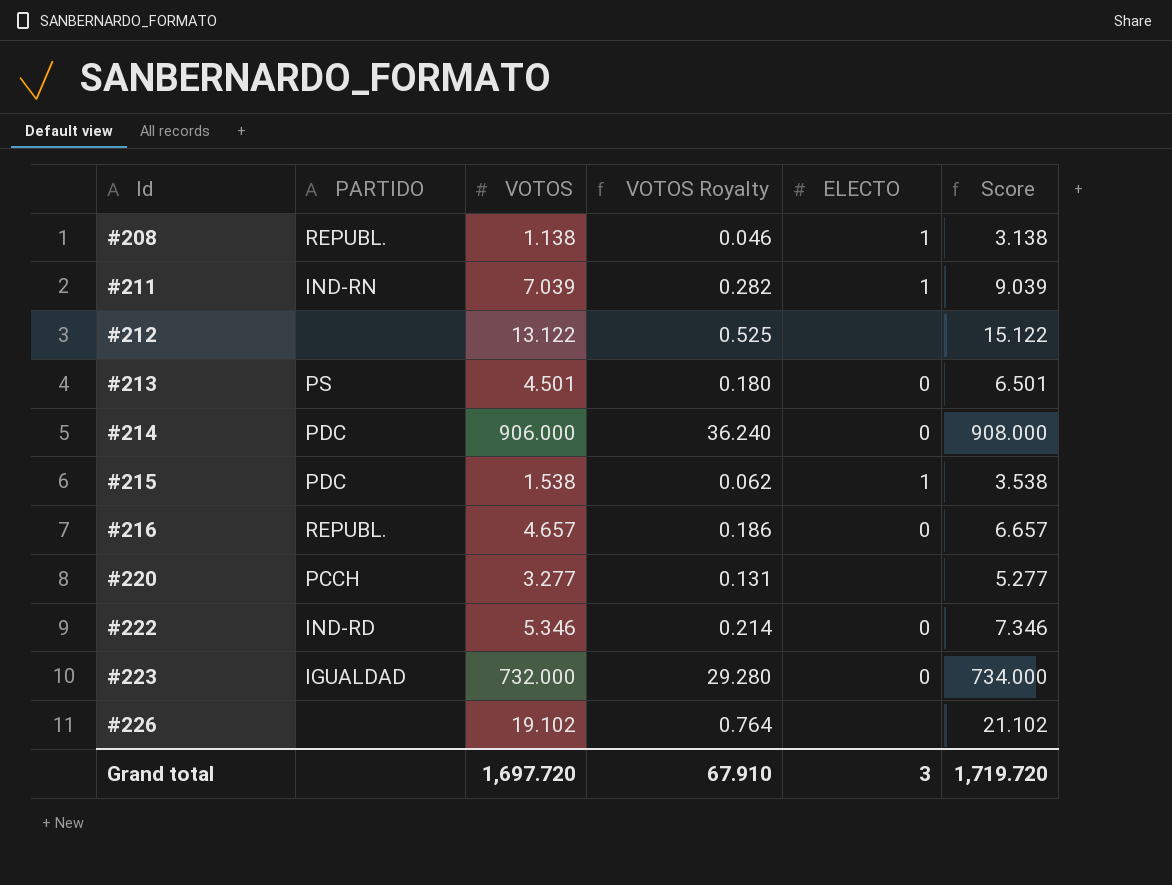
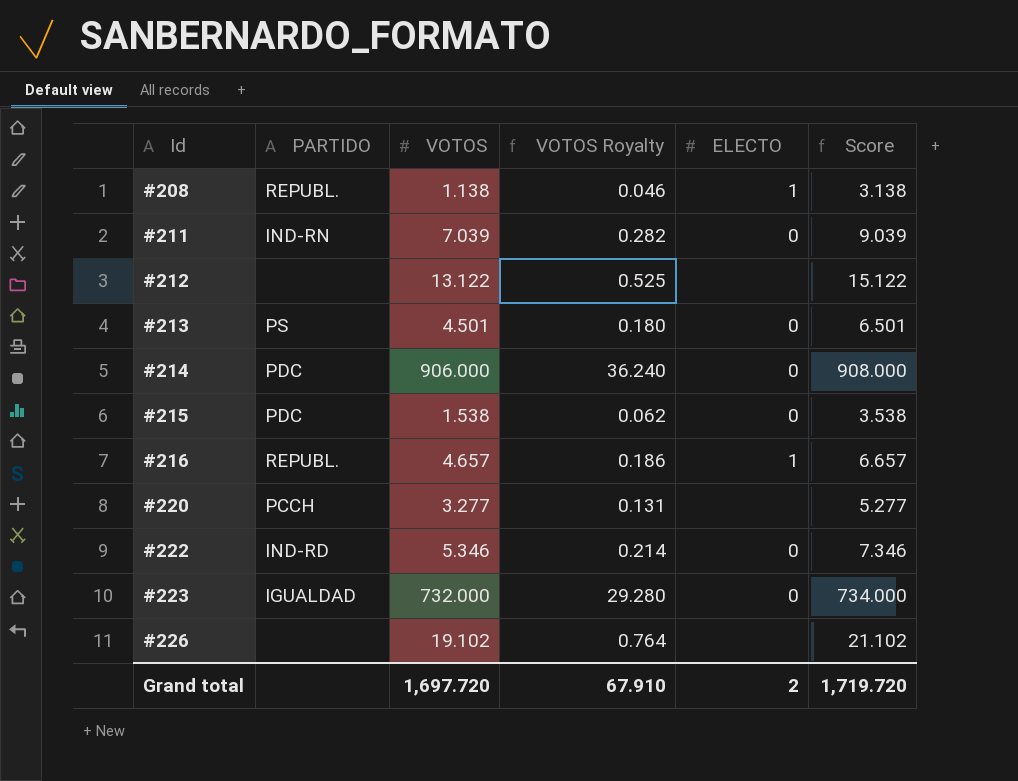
#211 | ELECTO: 1 -> 0
#215 | ELECTO: 1 -> 0
#216 | ELECTO: 0 -> 1
Grand total | ELECTO: 3 -> 2

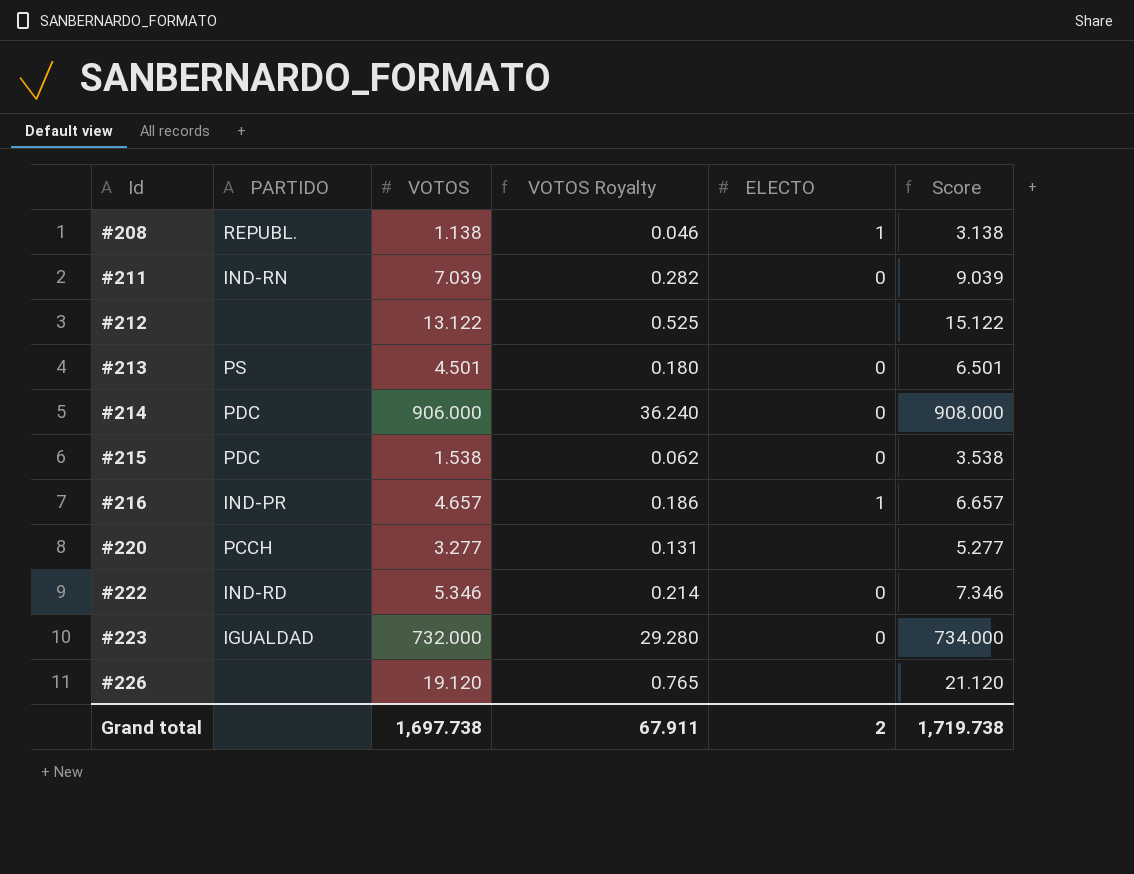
#216 | PARTIDO: REPUBL. -> IND-PR
#226 | VOTOS: 19.102 -> 19.120
#226 | VOTOS Royalty: 0.764 -> 0.765
#226 | Score: 21.102 -> 21.120
Grand total | VOTOS: 1,697.720 -> 1,697.738
Grand total | VOTOS Royalty: 67.910 -> 67.911
Grand total | Score: 1,719.720 -> 1,719.738

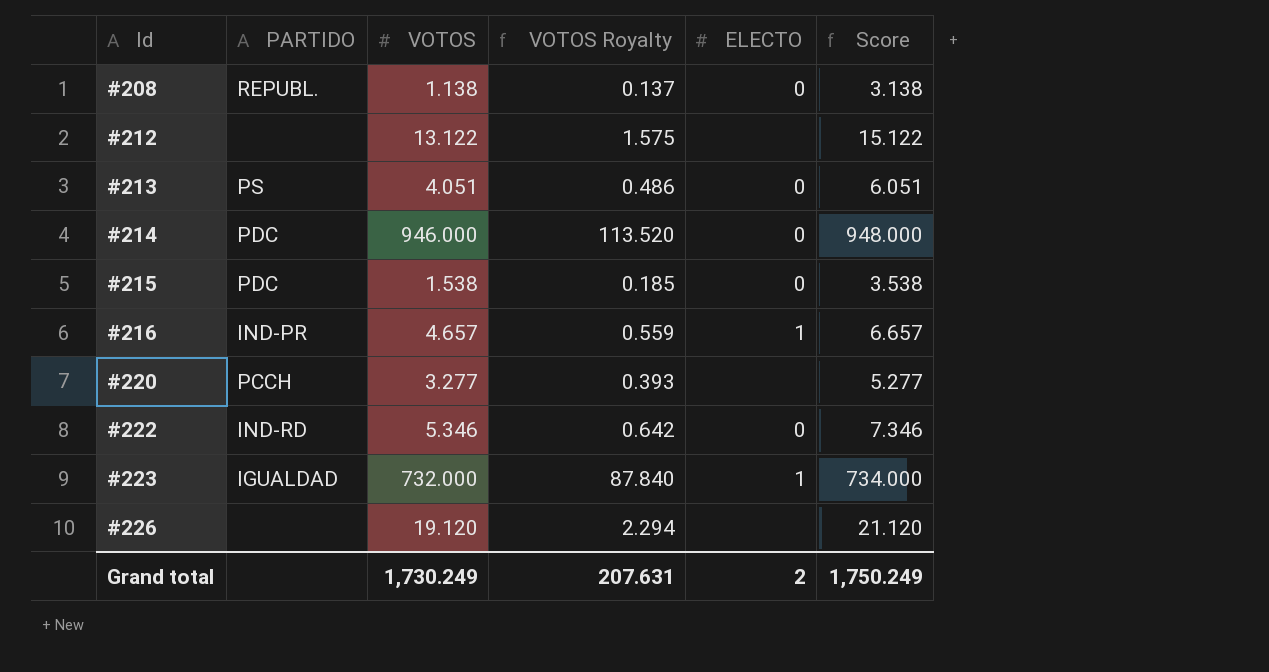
column VOTOS Royalty | formula: [VOTOS] * 0.04 -> [VOTOS] * 0.12
row #211: IND-RN | 7.039 | 0.282 | 0 | 9.039 -> none
#208 | ELECTO: 1 -> 0
#213 | VOTOS: 4.501 -> 4.051
#213 | Score: 6.501 -> 6.051
#214 | VOTOS: 906.000 -> 946.000
#214 | Score: 908.000 -> 948.000
#223 | ELECTO: 0 -> 1
Grand total | VOTOS: 1,697.738 -> 1,730.249
Grand total | VOTOS Royalty: 67.911 -> 207.631
Grand total | Score: 1,719.738 -> 1,750.249

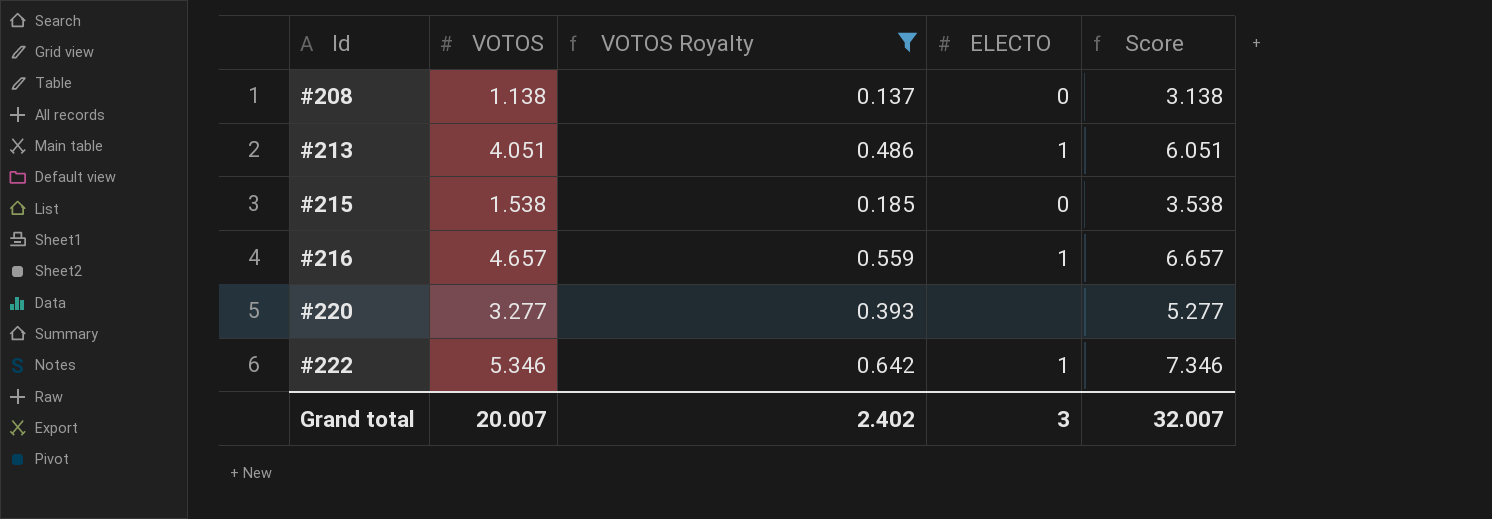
filter: none -> VOTOS Royalty <= 0.642
column PARTIDO | position: 2 -> none
#213 | ELECTO: 0 -> 1
#222 | ELECTO: 0 -> 1
Grand total | VOTOS: 1,730.249 -> 20.007
Grand total | VOTOS Royalty: 207.631 -> 2.402
Grand total | ELECTO: 2 -> 3
Grand total | Score: 1,750.249 -> 32.007

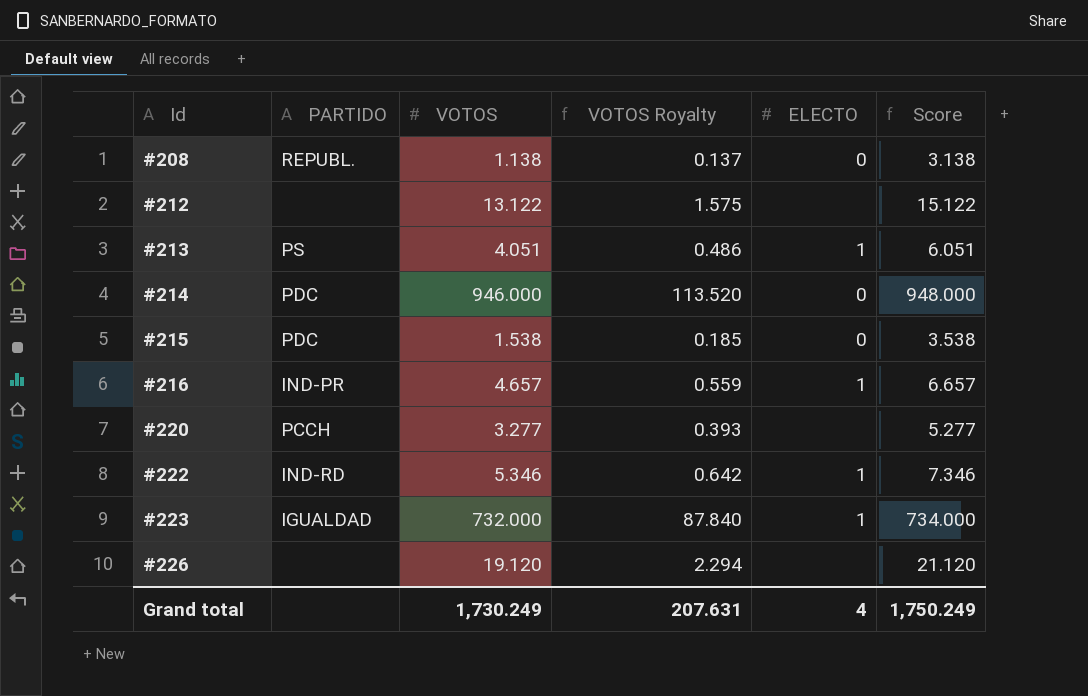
filter: VOTOS Royalty <= 0.642 -> none
column PARTIDO | position: none -> 2
Grand total | VOTOS: 20.007 -> 1,730.249
Grand total | VOTOS Royalty: 2.402 -> 207.631
Grand total | ELECTO: 3 -> 4
Grand total | Score: 32.007 -> 1,750.249

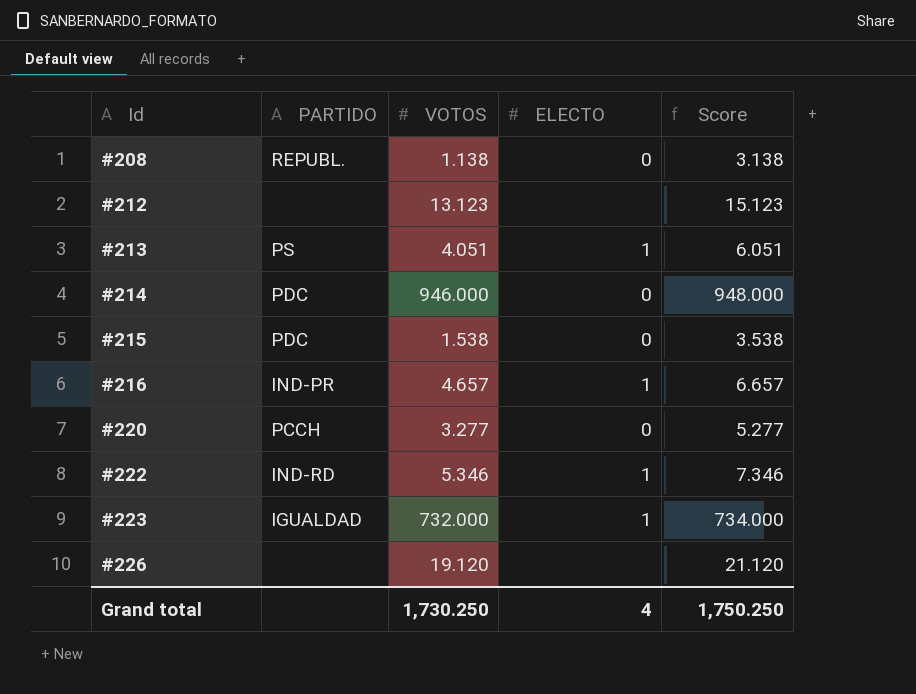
column VOTOS Royalty | formula: [VOTOS] * 0.12 -> none
#212 | VOTOS: 13.122 -> 13.123
#212 | Score: 15.122 -> 15.123
#220 | ELECTO: none -> 0
Grand total | VOTOS: 1,730.249 -> 1,730.250
Grand total | Score: 1,750.249 -> 1,750.250

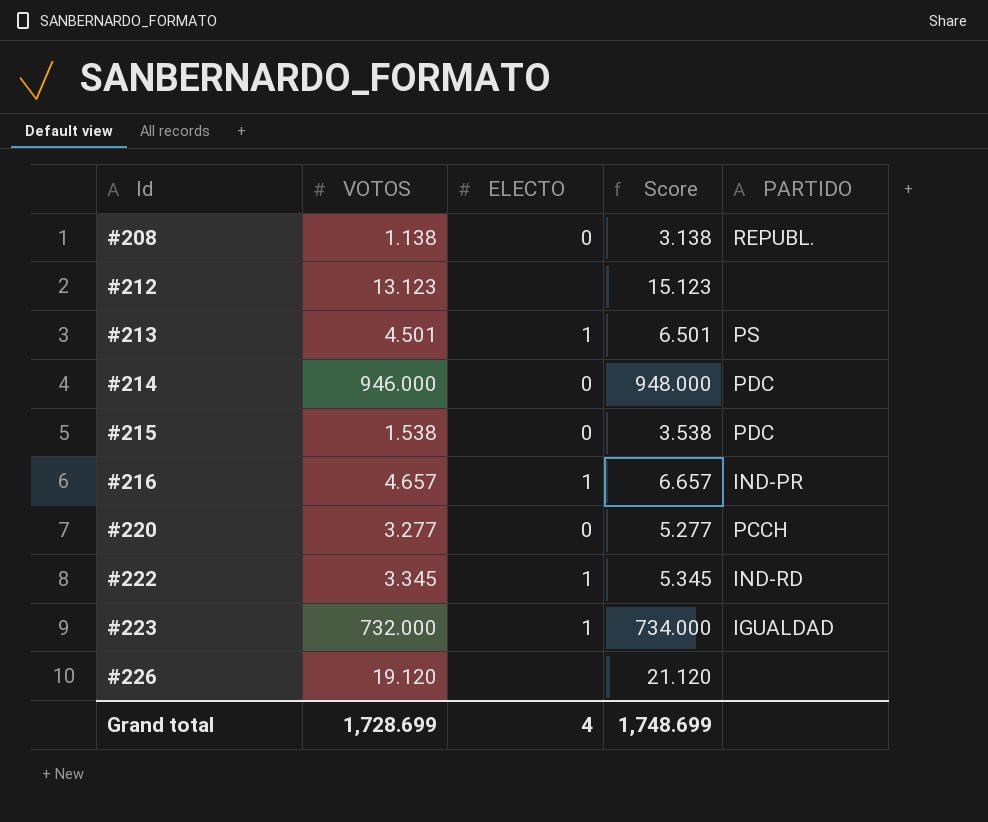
column PARTIDO | position: 2 -> 5
#213 | VOTOS: 4.051 -> 4.501
#213 | Score: 6.051 -> 6.501
#222 | VOTOS: 5.346 -> 3.345
#222 | Score: 7.346 -> 5.345
Grand total | VOTOS: 1,730.250 -> 1,728.699
Grand total | Score: 1,750.250 -> 1,748.699

